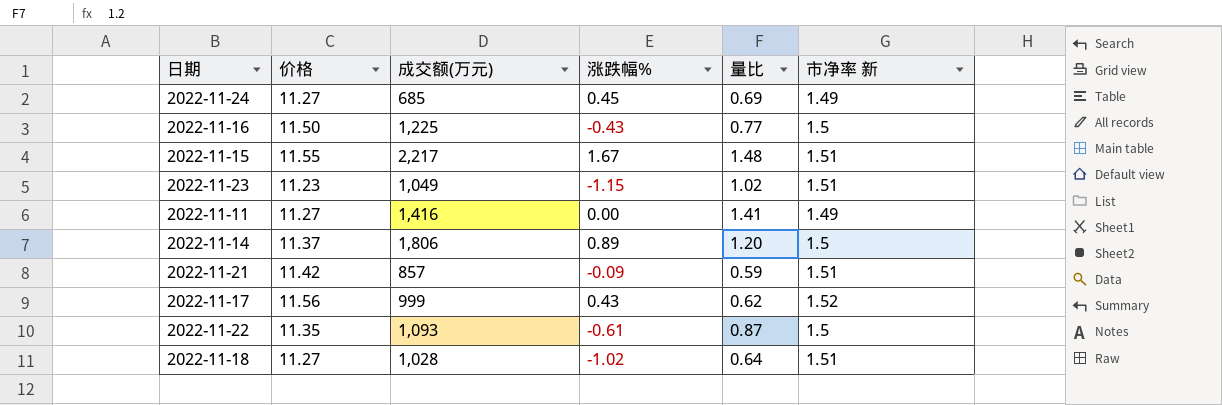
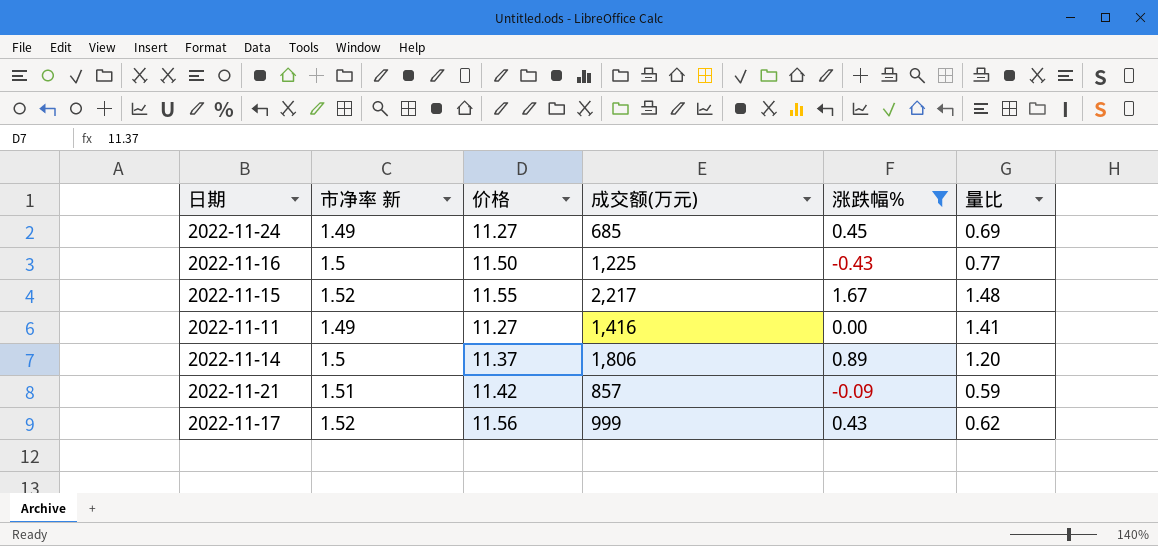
filter: none -> 涨跌幅% >= -0.43
column 市净率 新 | position: 6 -> 2
2022-11-15 | 市净率 新: 1.51 -> 1.52

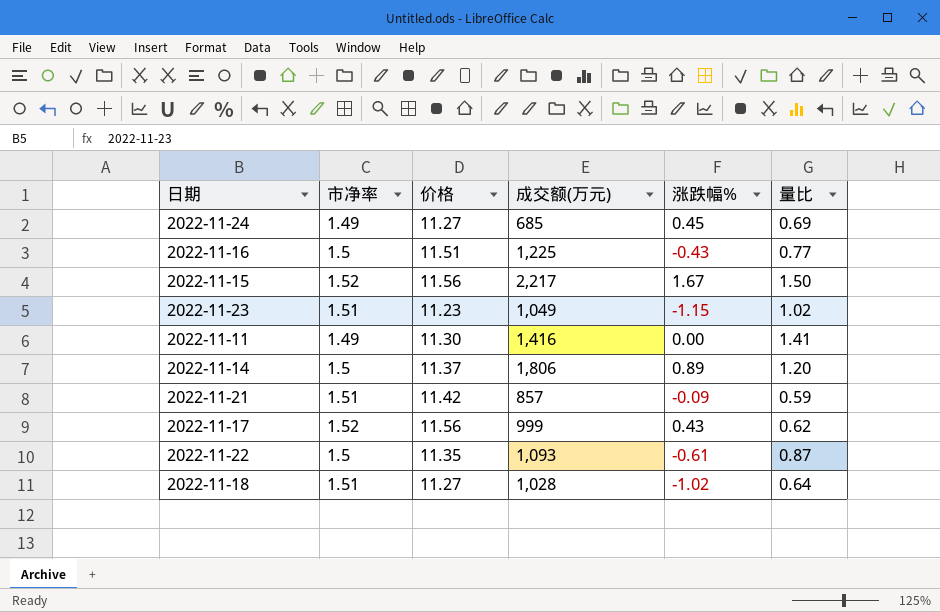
filter: 涨跌幅% >= -0.43 -> none
column name: 市净率 新 -> 市净率
2022-11-16 | 价格: 11.50 -> 11.51
2022-11-15 | 价格: 11.55 -> 11.56
2022-11-15 | 量比: 1.48 -> 1.50
2022-11-11 | 价格: 11.27 -> 11.30

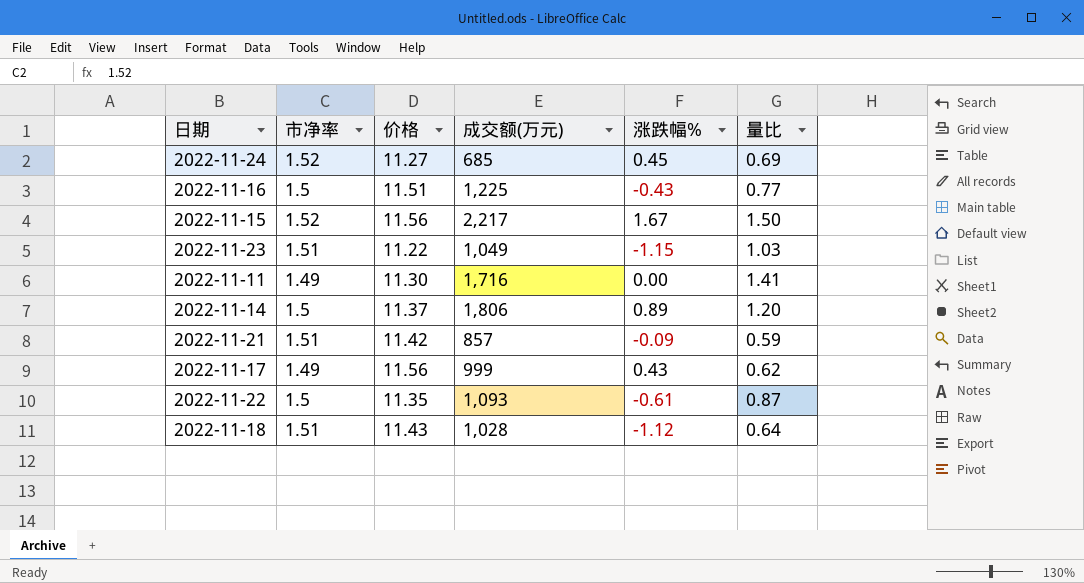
2022-11-24 | 市净率: 1.49 -> 1.52
2022-11-23 | 价格: 11.23 -> 11.22
2022-11-23 | 量比: 1.02 -> 1.03
2022-11-11 | 成交额(万元): 1,416 -> 1,716
2022-11-17 | 市净率: 1.52 -> 1.49
2022-11-18 | 价格: 11.27 -> 11.43
2022-11-18 | 涨跌幅%: -1.02 -> -1.12

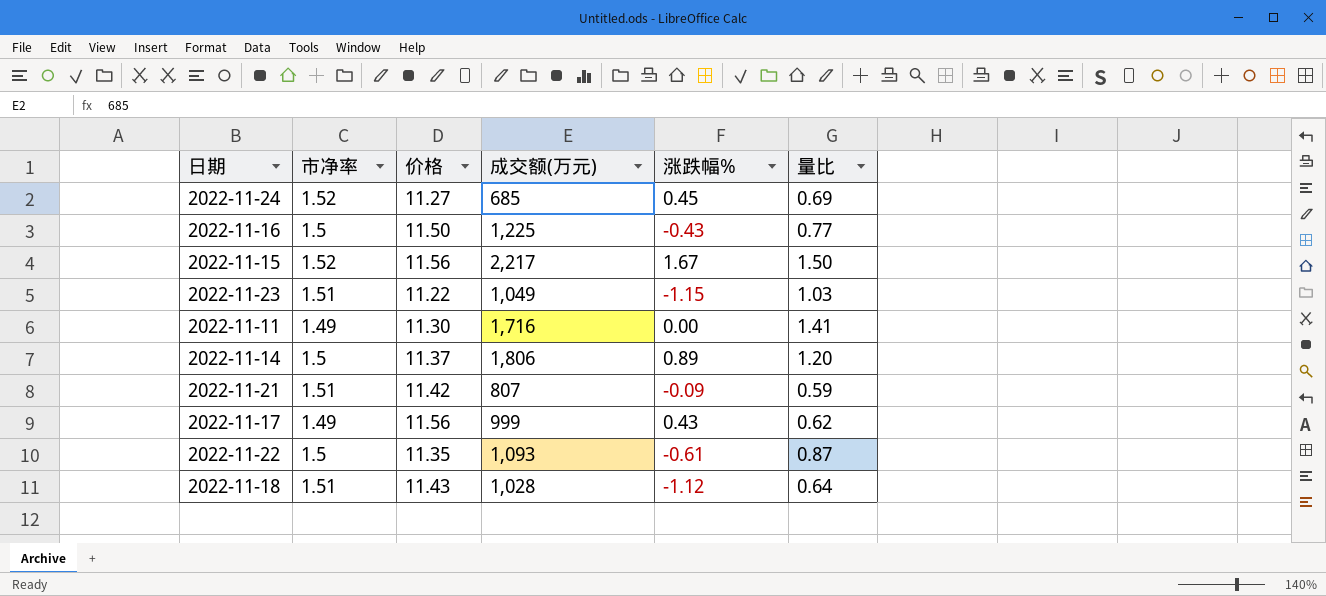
2022-11-16 | 价格: 11.51 -> 11.50
2022-11-21 | 成交额(万元): 857 -> 807

